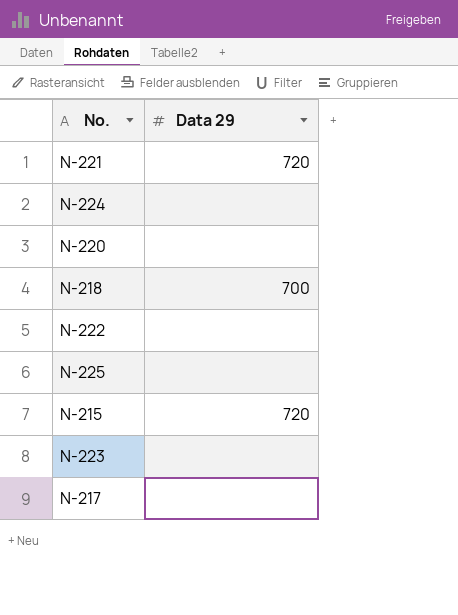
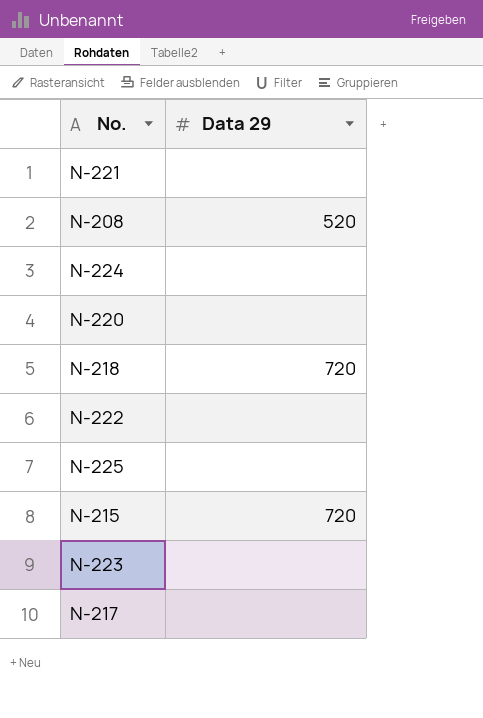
N-221 | Data 29: 720 -> none
row N-208: none -> 520
N-218 | Data 29: 700 -> 720

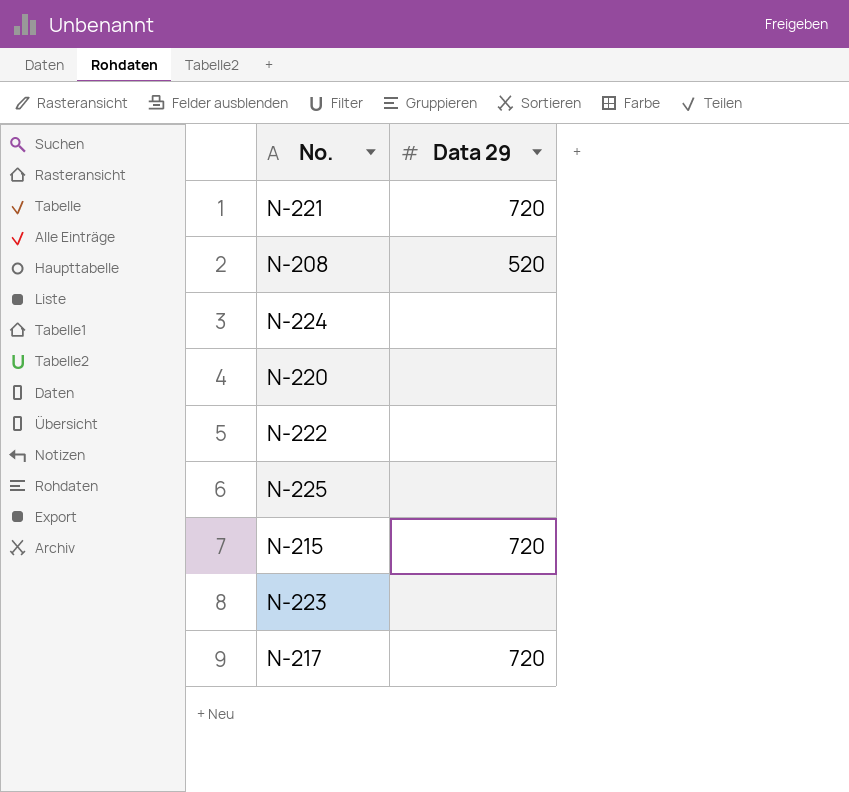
row N-218: 720 -> none
N-221 | Data 29: none -> 720
N-217 | Data 29: none -> 720

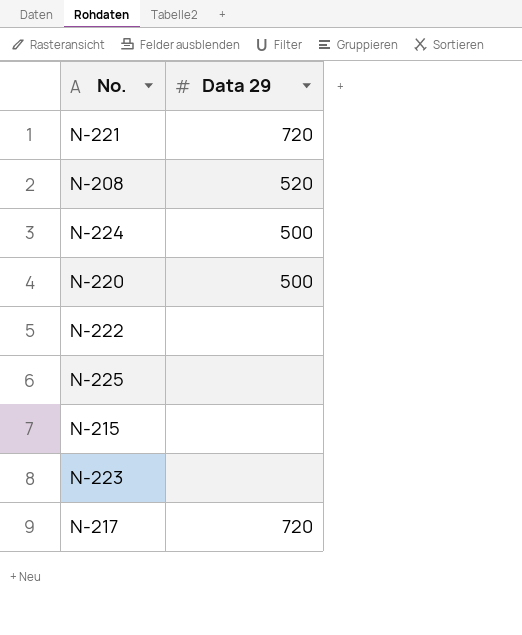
N-224 | Data 29: none -> 500
N-220 | Data 29: none -> 500
N-215 | Data 29: 720 -> none

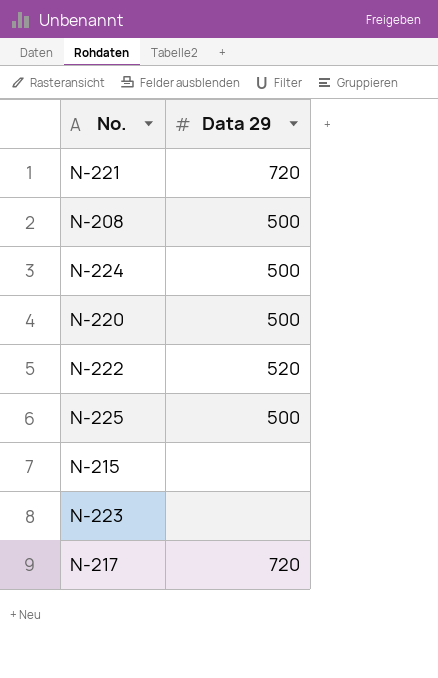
N-208 | Data 29: 520 -> 500
N-222 | Data 29: none -> 520
N-225 | Data 29: none -> 500

